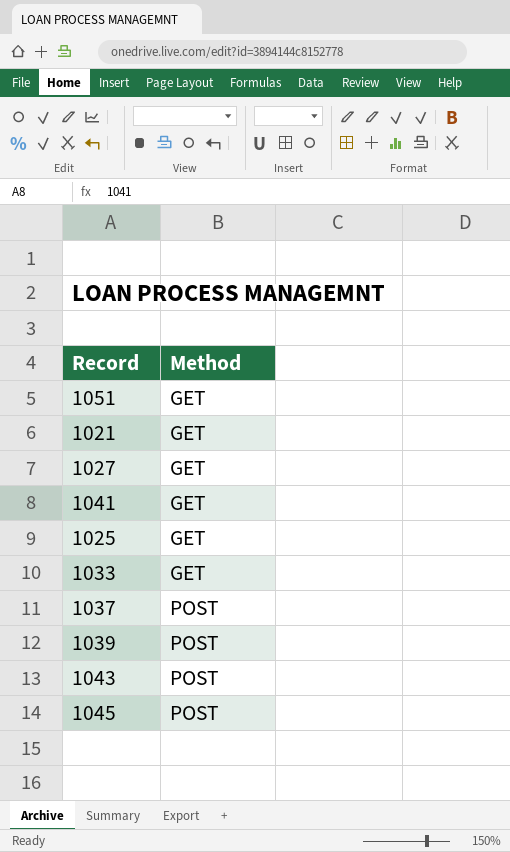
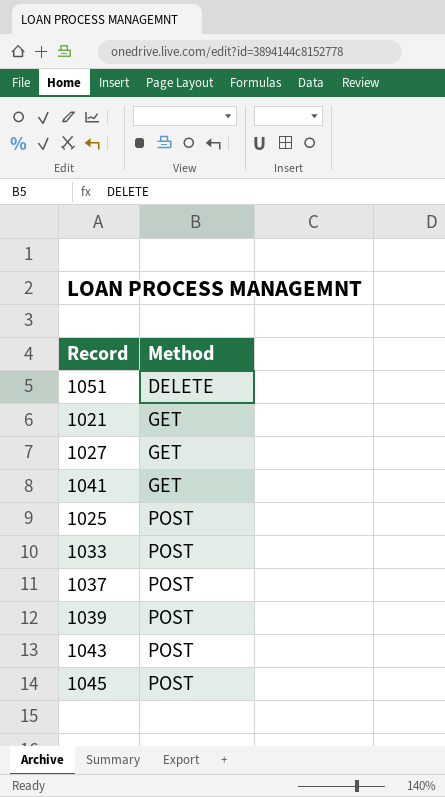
1051 | Method: GET -> DELETE
1025 | Method: GET -> POST
1033 | Method: GET -> POST

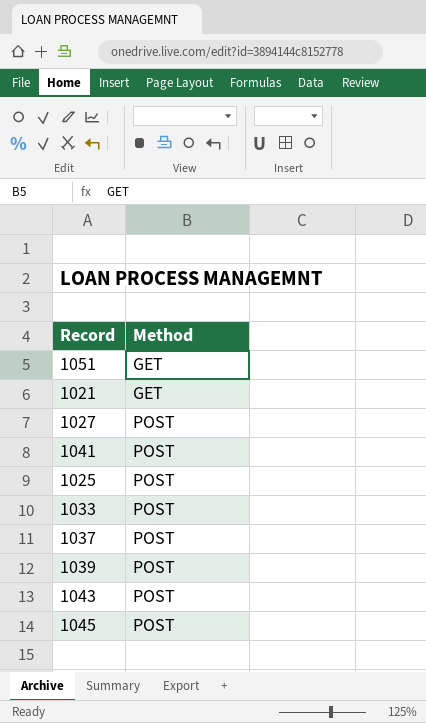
1051 | Method: DELETE -> GET
1027 | Method: GET -> POST
1041 | Method: GET -> POST

